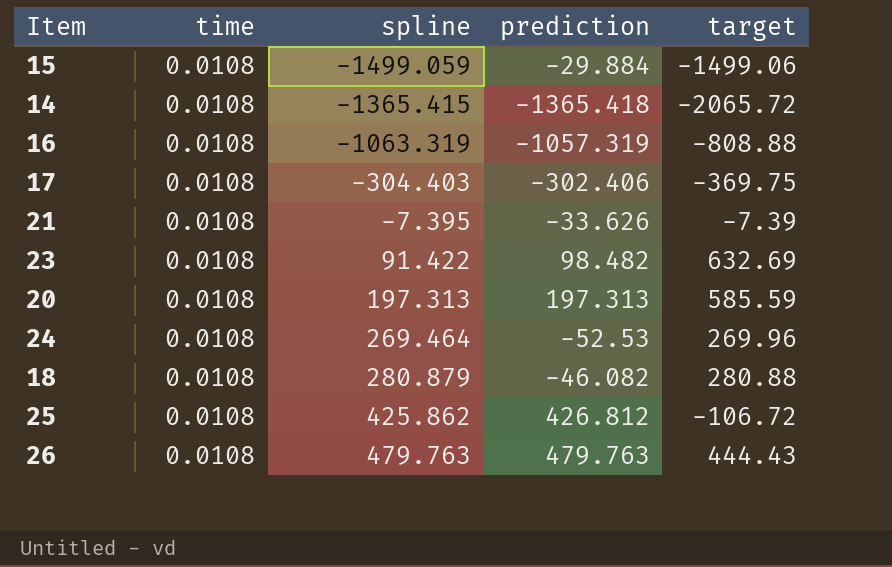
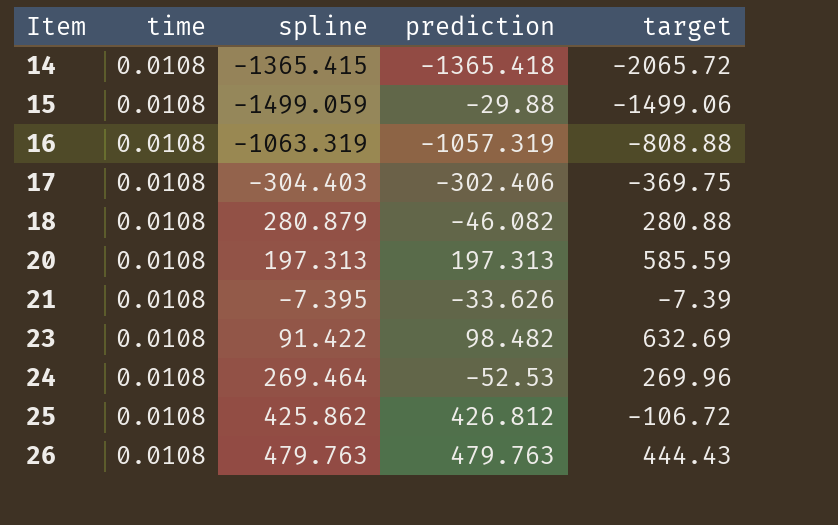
row order: spline ascending -> Item ascending
15 | prediction: -29.884 -> -29.88

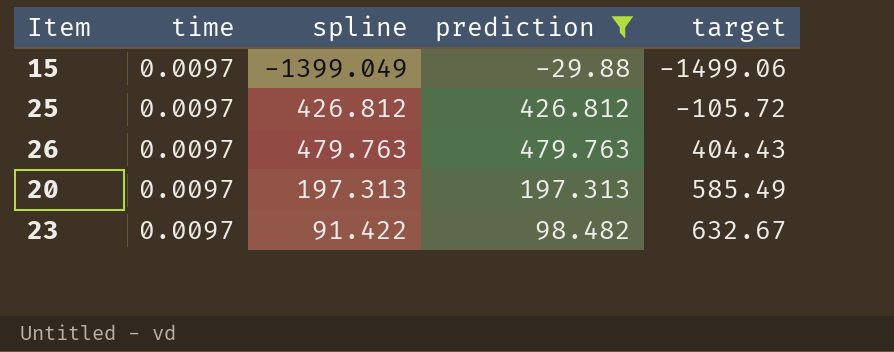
filter: none -> prediction >= -29.88
row order: Item ascending -> target ascending
15 | time: 0.0108 -> 0.0097
15 | spline: -1499.059 -> -1399.049
25 | time: 0.0108 -> 0.0097
25 | spline: 425.862 -> 426.812
25 | target: -106.72 -> -105.72
26 | time: 0.0108 -> 0.0097
26 | target: 444.43 -> 404.43
20 | time: 0.0108 -> 0.0097
20 | target: 585.59 -> 585.49
23 | time: 0.0108 -> 0.0097
23 | target: 632.69 -> 632.67

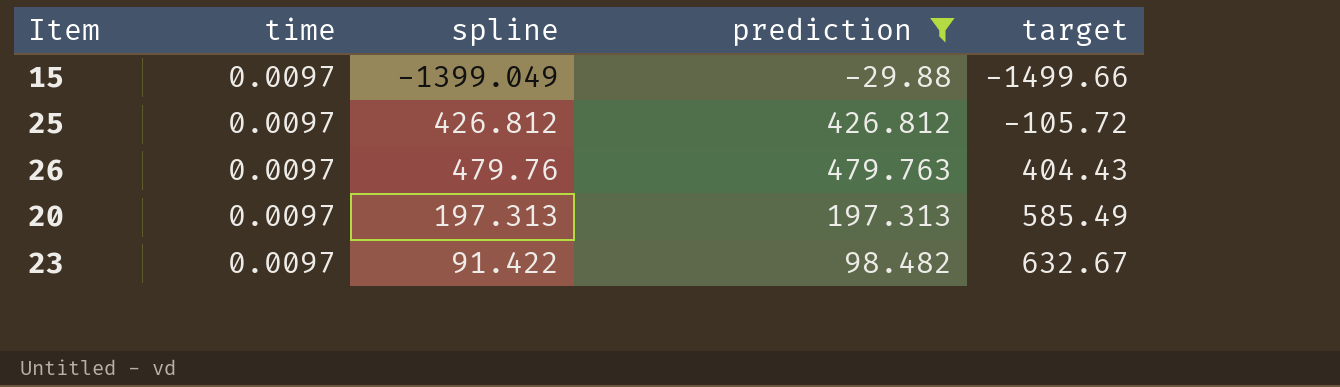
15 | target: -1499.06 -> -1499.66
26 | spline: 479.763 -> 479.76

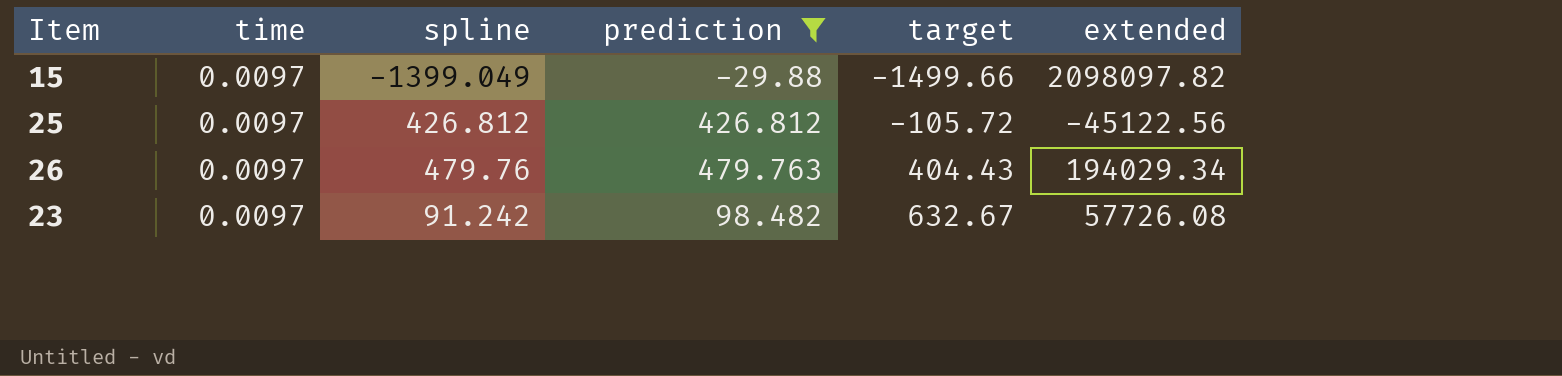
column extended | formula: none -> [spline] * [target]
row 20: 0.0097 | 197.313 | 197.313 | 585.49 -> none
23 | spline: 91.422 -> 91.242

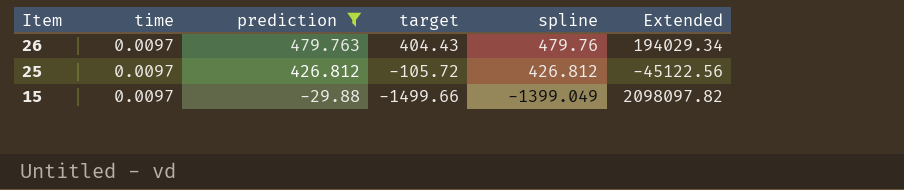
row order: target ascending -> Item descending
column spline | position: 3 -> 5
column name: extended -> Extended
row 23: 0.0097 | 91.242 | 98.482 | 632.67 | 57726.08 -> none

